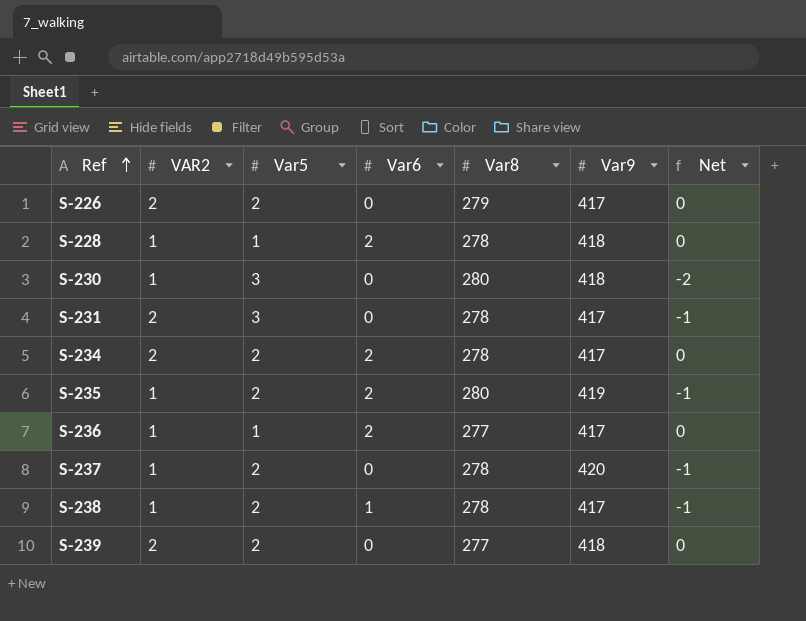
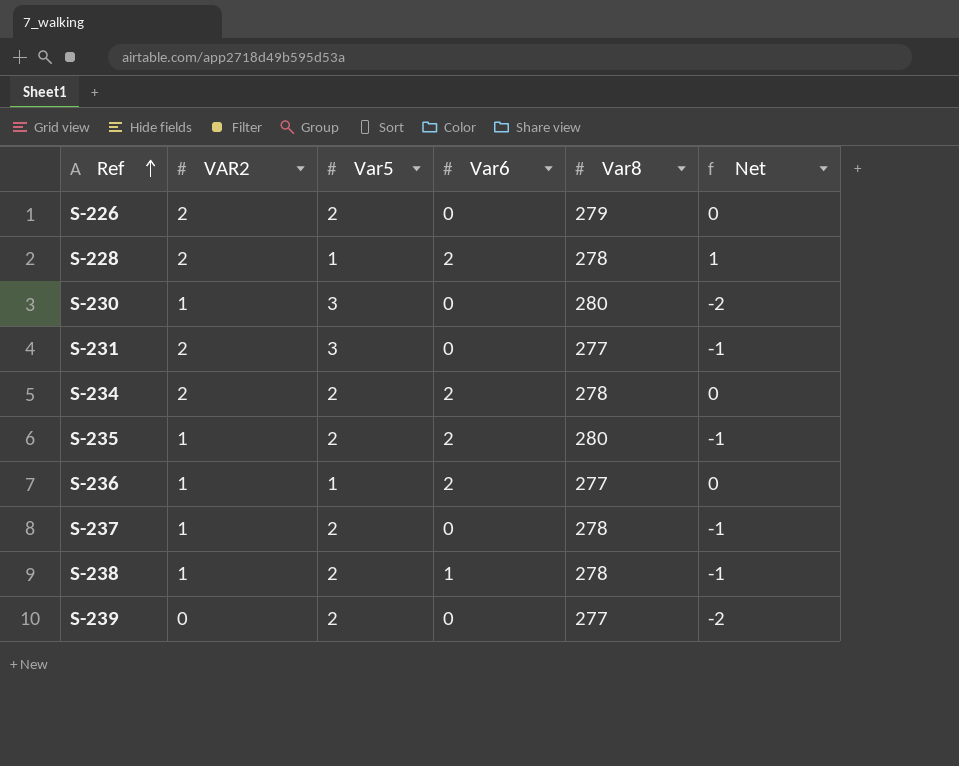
column Var9 | position: 6 -> none
S-228 | VAR2: 1 -> 2
S-228 | Net: 0 -> 1
S-231 | Var8: 278 -> 277
S-239 | VAR2: 2 -> 0
S-239 | Net: 0 -> -2

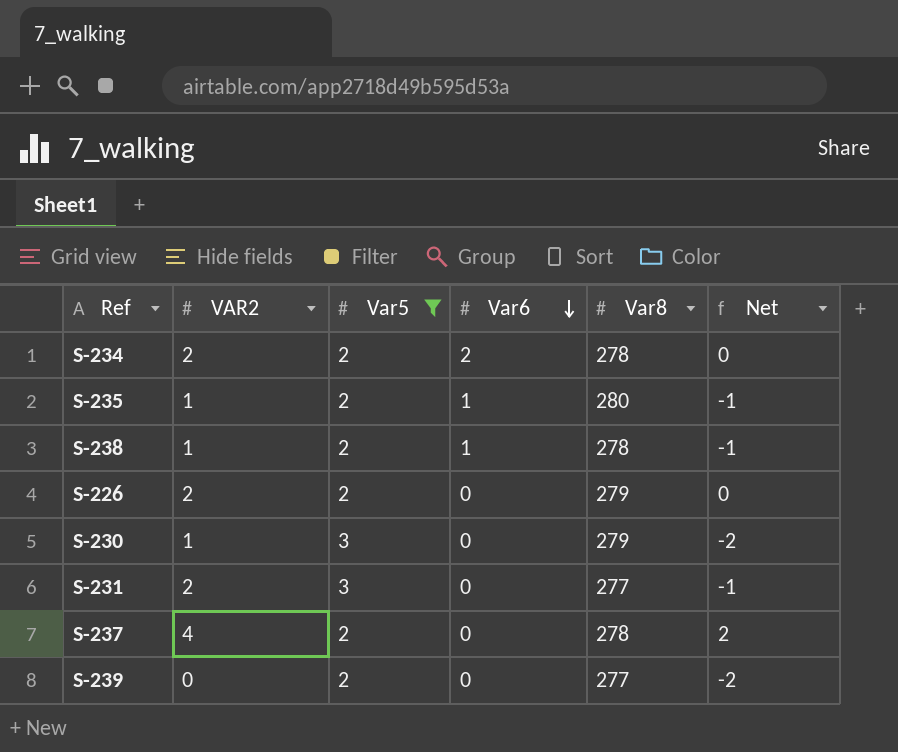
filter: none -> Var5 != 1
row order: Ref ascending -> Var6 descending
S-235 | Var6: 2 -> 1
S-230 | Var8: 280 -> 279
S-237 | VAR2: 1 -> 4
S-237 | Net: -1 -> 2

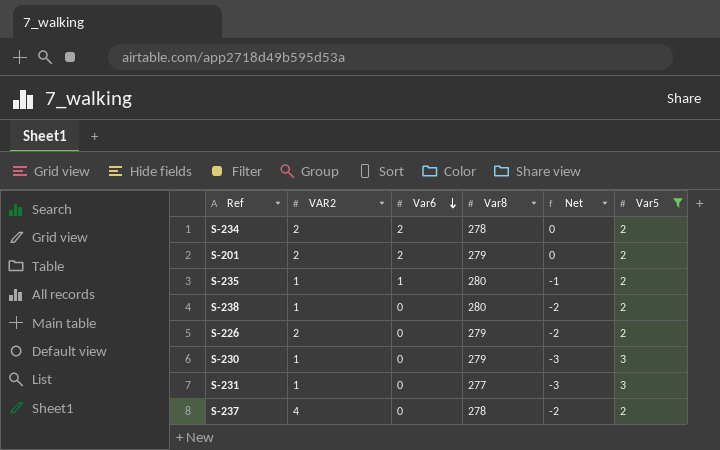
column Net | formula: [VAR2] - [Var5] -> [Var6] - [Var5]
column Var5 | position: 3 -> 6
row S-239: 0 | 2 | 0 | 277 | -2 -> none
row S-201: none -> 2 | 2 | 279 | 0 | 2
S-238 | Var6: 1 -> 0
S-238 | Var8: 278 -> 280
S-231 | VAR2: 2 -> 1

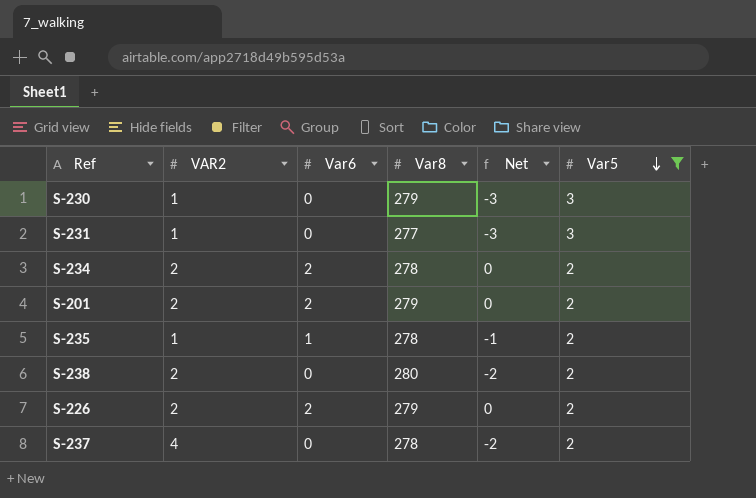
row order: Var6 descending -> Var5 descending
S-235 | Var8: 280 -> 278
S-238 | VAR2: 1 -> 2
S-226 | Var6: 0 -> 2
S-226 | Net: -2 -> 0

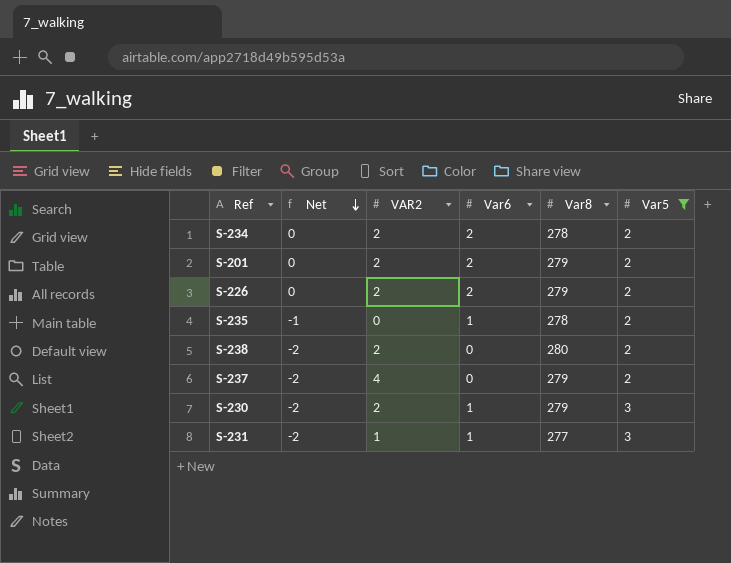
row order: Var5 descending -> Net descending
column Net | position: 5 -> 2
S-235 | VAR2: 1 -> 0
S-237 | Var8: 278 -> 279
S-230 | Net: -3 -> -2
S-230 | VAR2: 1 -> 2
S-230 | Var6: 0 -> 1
S-231 | Net: -3 -> -2
S-231 | Var6: 0 -> 1

